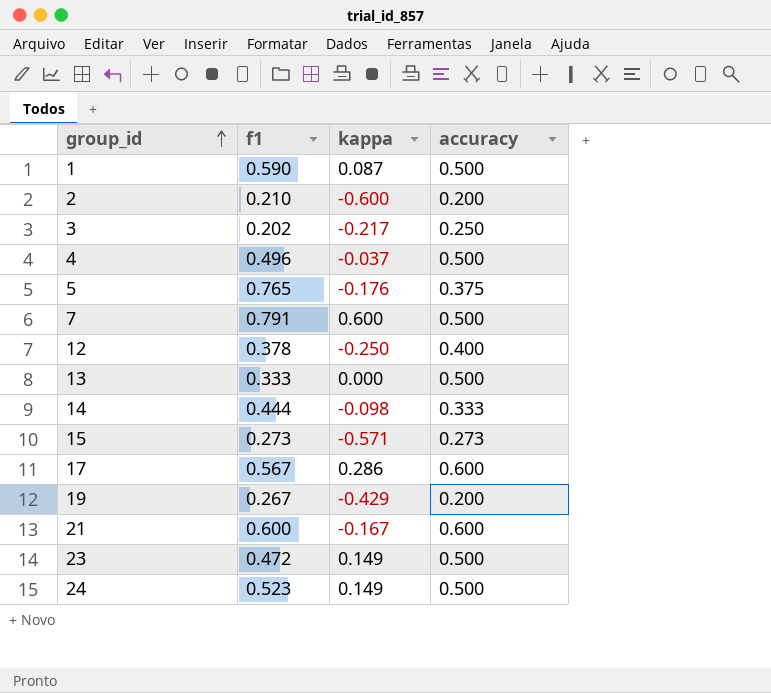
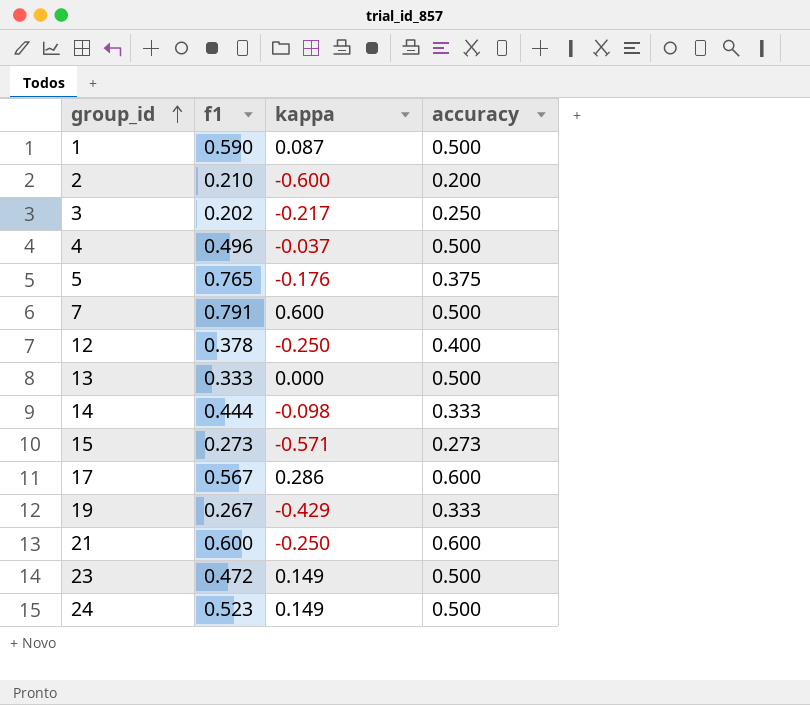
19 | accuracy: 0.200 -> 0.333
21 | kappa: -0.167 -> -0.250

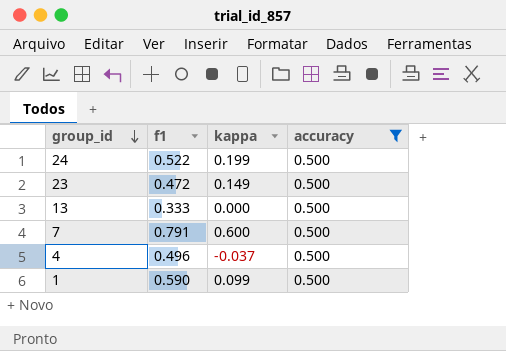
filter: none -> accuracy = 0.500
row order: group_id ascending -> group_id descending
24 | f1: 0.523 -> 0.522
24 | kappa: 0.149 -> 0.199
1 | kappa: 0.087 -> 0.099

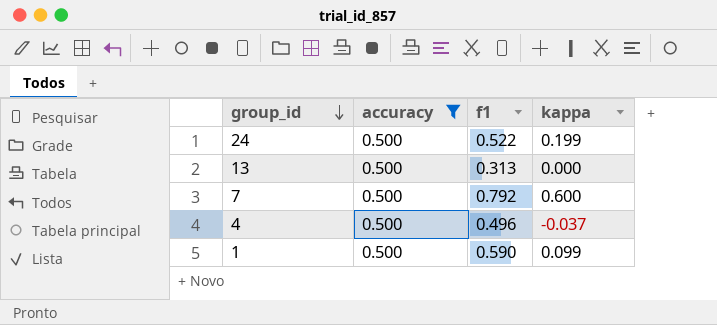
column accuracy | position: 4 -> 2
row 23: 0.472 | 0.149 | 0.500 -> none
13 | f1: 0.333 -> 0.313
7 | f1: 0.791 -> 0.792

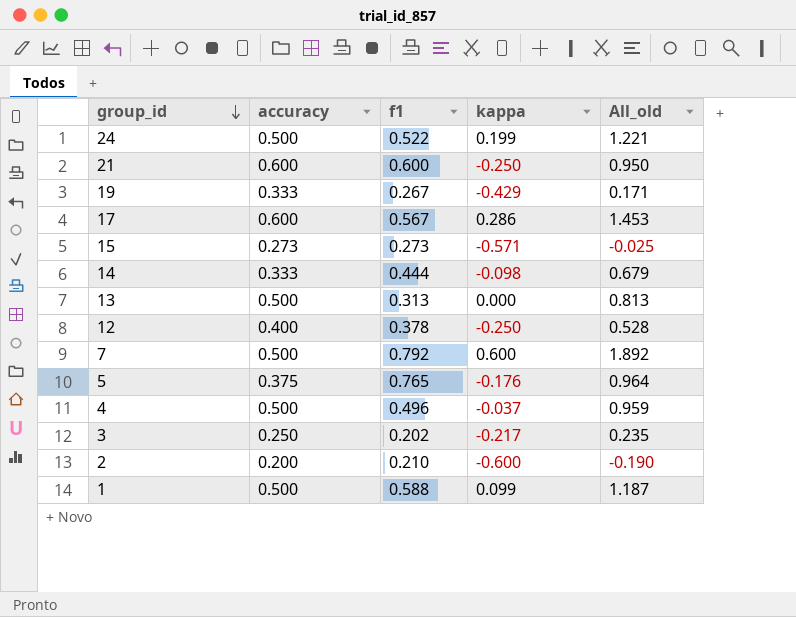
filter: accuracy = 0.500 -> none
column All_old | formula: none -> [accuracy] + [f1] + [kappa]
1 | f1: 0.590 -> 0.588

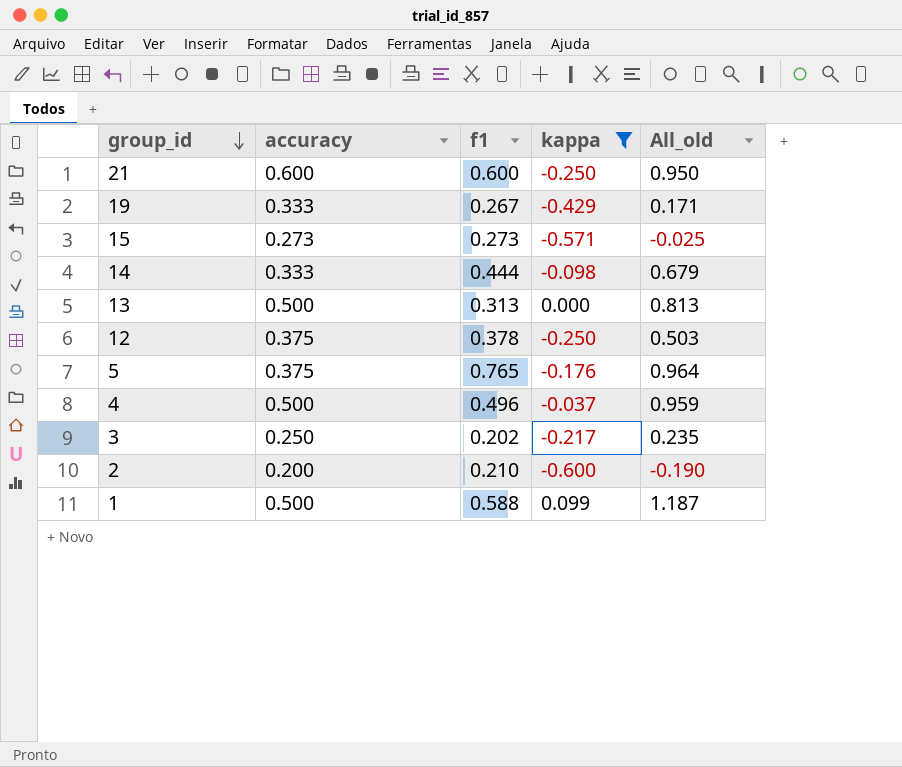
filter: none -> kappa <= 0.099
12 | accuracy: 0.400 -> 0.375
12 | All_old: 0.528 -> 0.503

